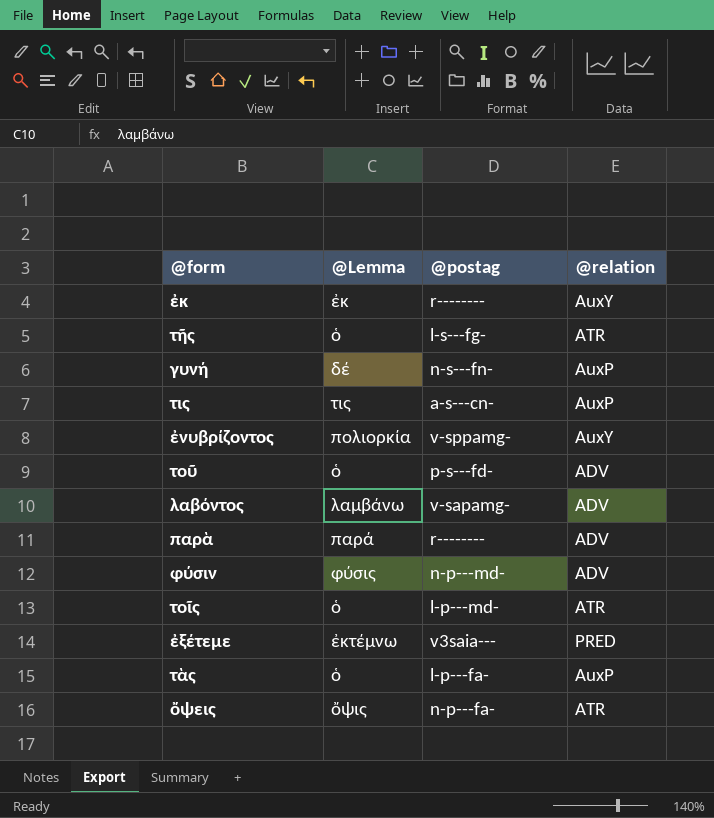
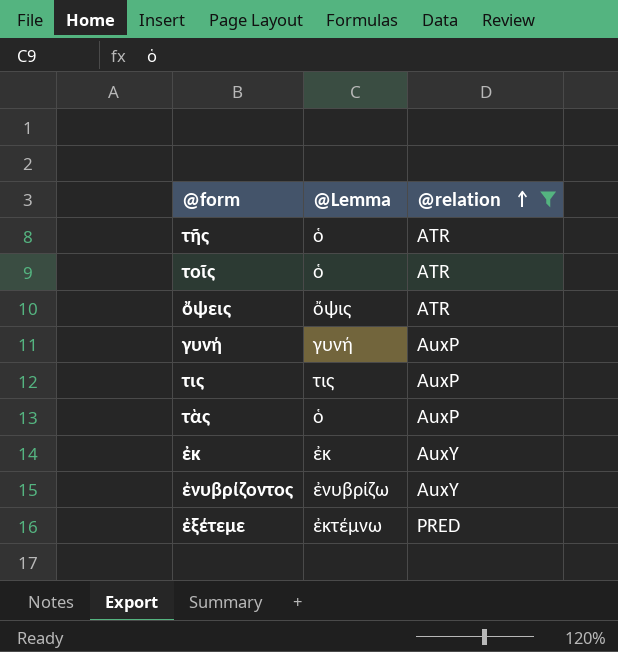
filter: none -> @relation != ADV
row order: none -> @relation ascending
column @postag | position: 3 -> none
γυνή | @Lemma: δέ -> γυνή
ἐνυβρίζοντος | @Lemma: πολιορκία -> ἐνυβρίζω

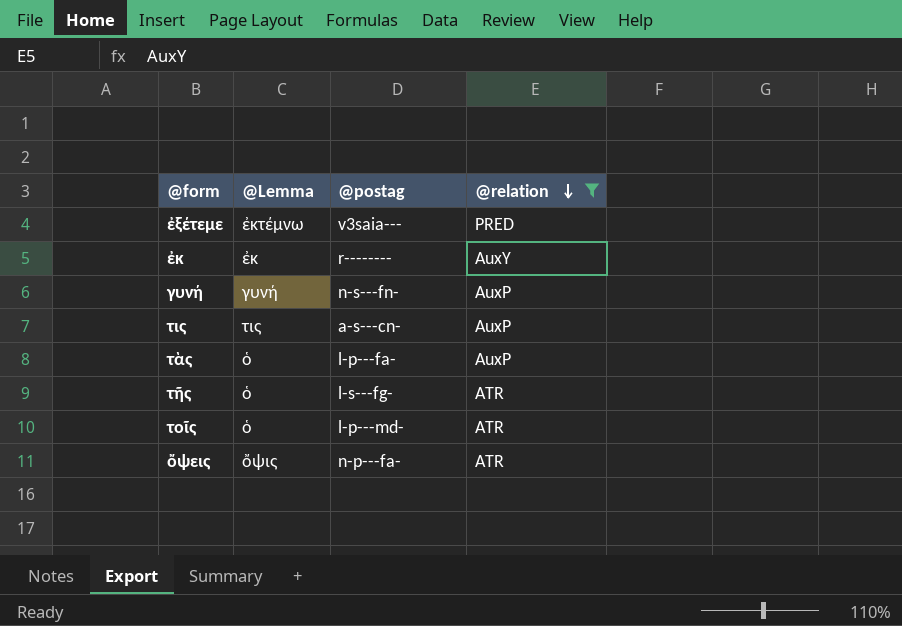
row order: @relation ascending -> @relation descending
column @postag | position: none -> 3
row ἐνυβρίζοντος: ἐνυβρίζω | AuxY -> none

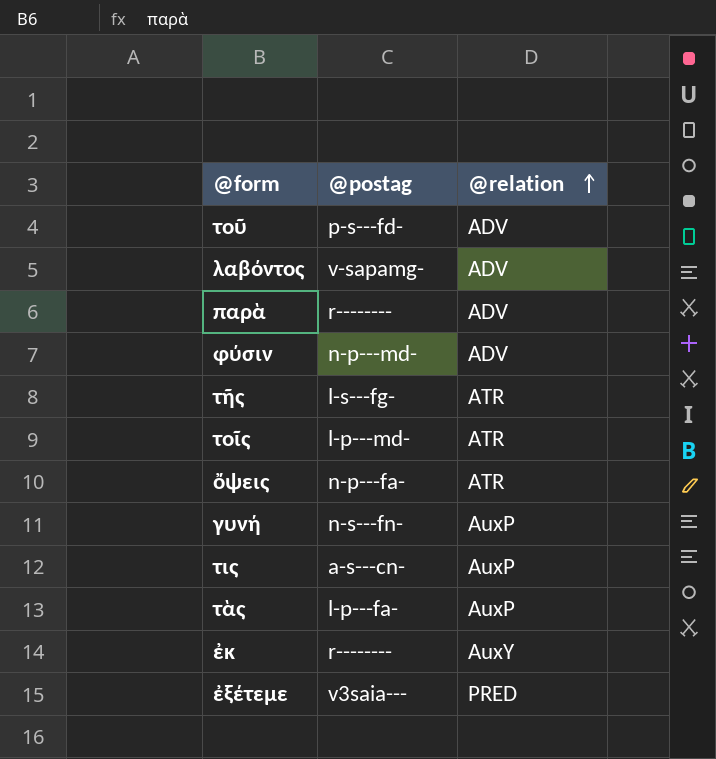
filter: @relation != ADV -> none
row order: @relation descending -> @relation ascending
column @Lemma | position: 2 -> none

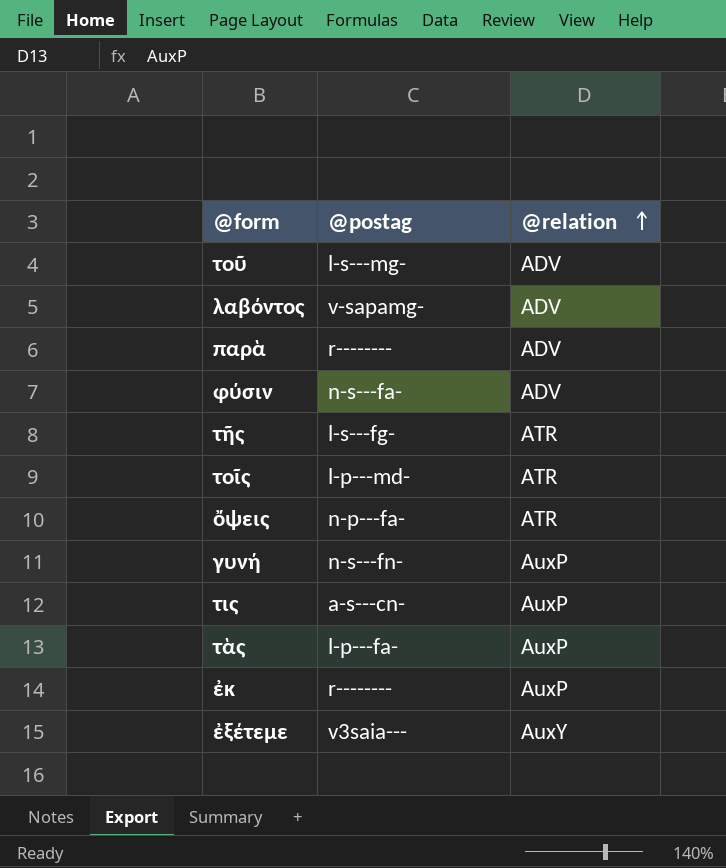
τοῦ | @postag: p-s---fd- -> l-s---mg-
φύσιν | @postag: n-p---md- -> n-s---fa-
ἐκ | @relation: AuxY -> AuxP
ἐξέτεμε | @relation: PRED -> AuxY

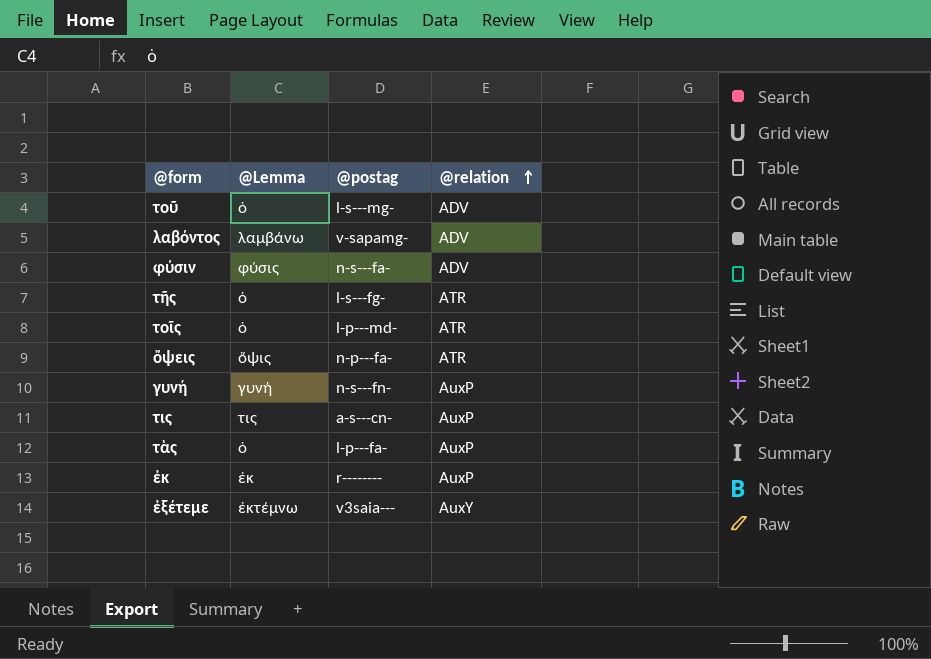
column @Lemma | position: none -> 2
row παρὰ: r-------- | ADV -> none

